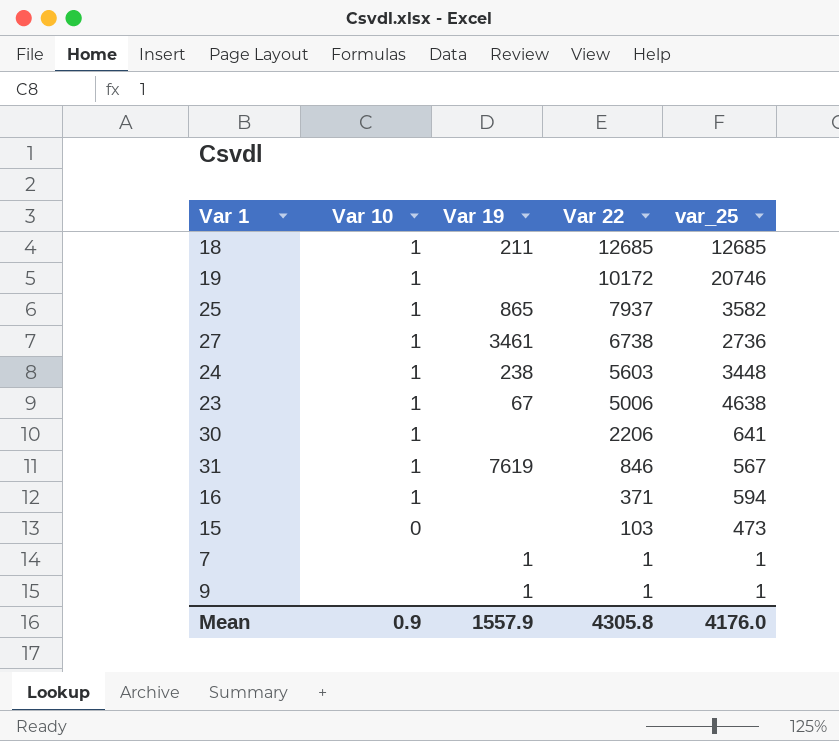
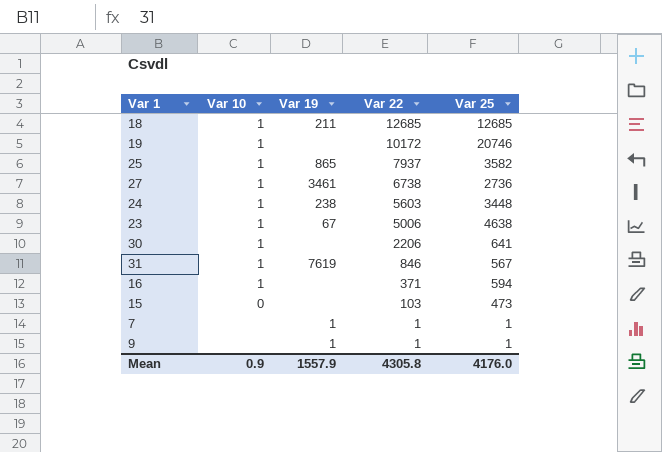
column name: var_25 -> Var 25

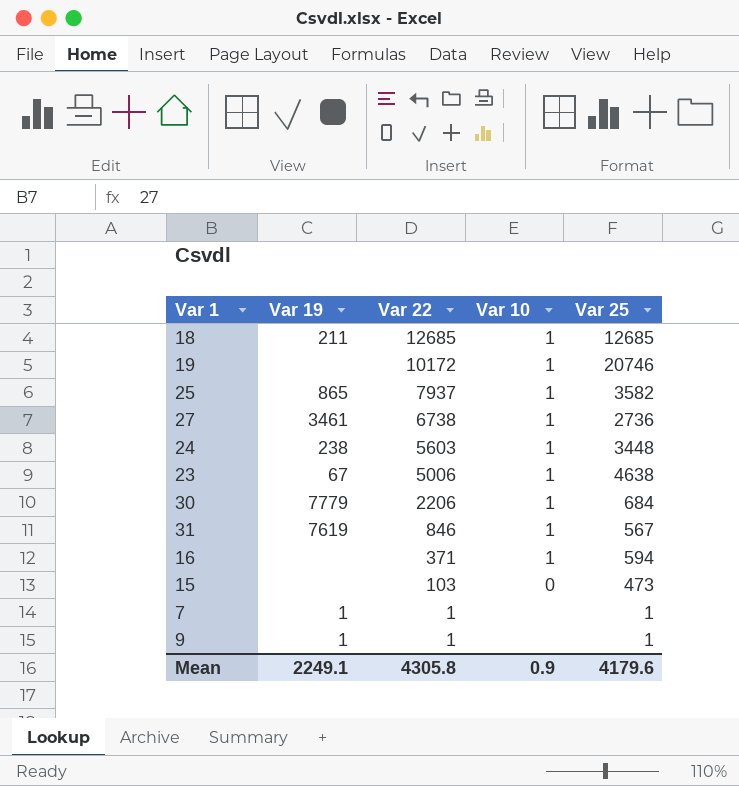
column Var 10 | position: 2 -> 4
30 | Var 19: none -> 7779
30 | Var 25: 641 -> 684
Mean | Var 19: 1557.9 -> 2249.1
Mean | Var 25: 4176.0 -> 4179.6

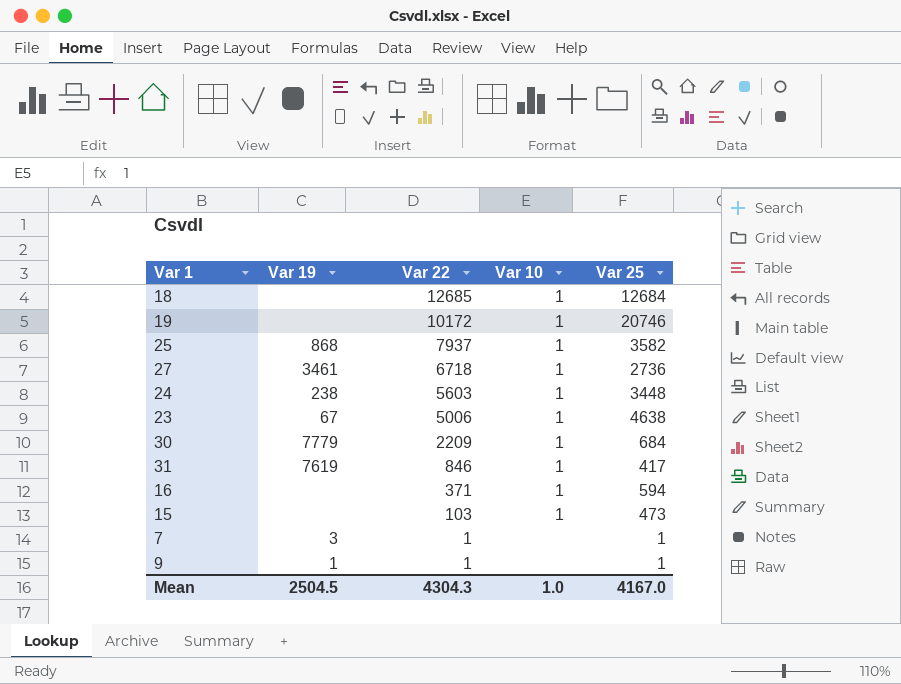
18 | Var 19: 211 -> none
18 | Var 25: 12685 -> 12684
25 | Var 19: 865 -> 868
27 | Var 22: 6738 -> 6718
30 | Var 22: 2206 -> 2209
31 | Var 25: 567 -> 417
15 | Var 10: 0 -> 1
7 | Var 19: 1 -> 3
Mean | Var 19: 2249.1 -> 2504.5
Mean | Var 22: 4305.8 -> 4304.3
Mean | Var 10: 0.9 -> 1.0
Mean | Var 25: 4179.6 -> 4167.0

